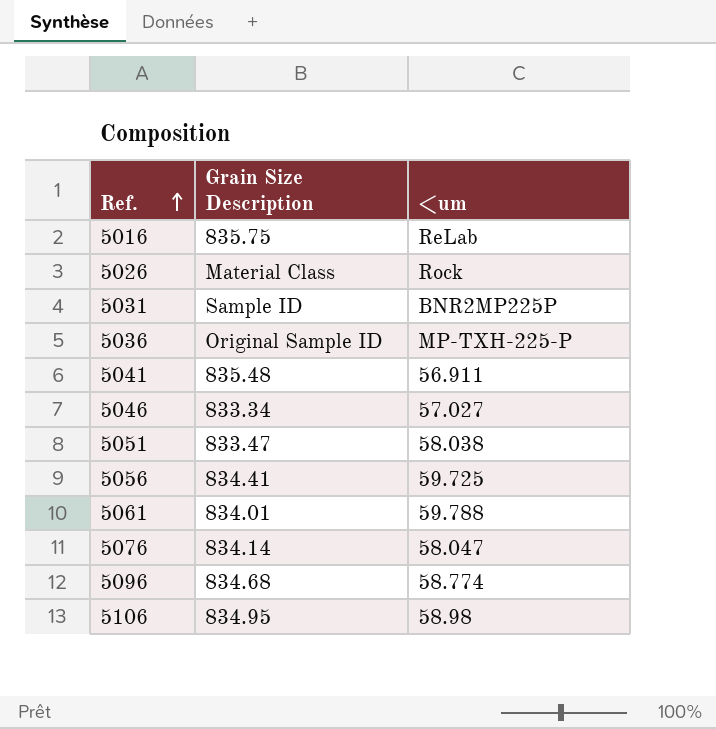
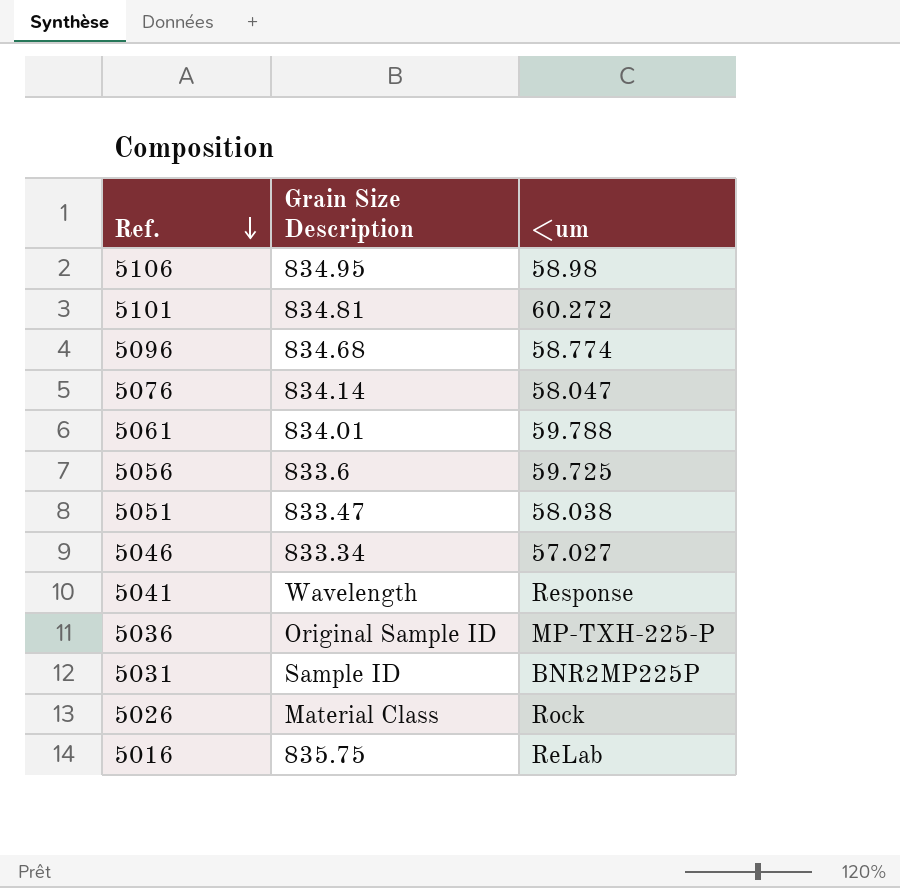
row order: Ref. ascending -> Ref. descending
row 5101: none -> 834.81 | 60.272
5056 | Grain Size Description: 834.41 -> 833.6
5041 | Grain Size Description: 835.48 -> Wavelength
5041 | <um: 56.911 -> Response

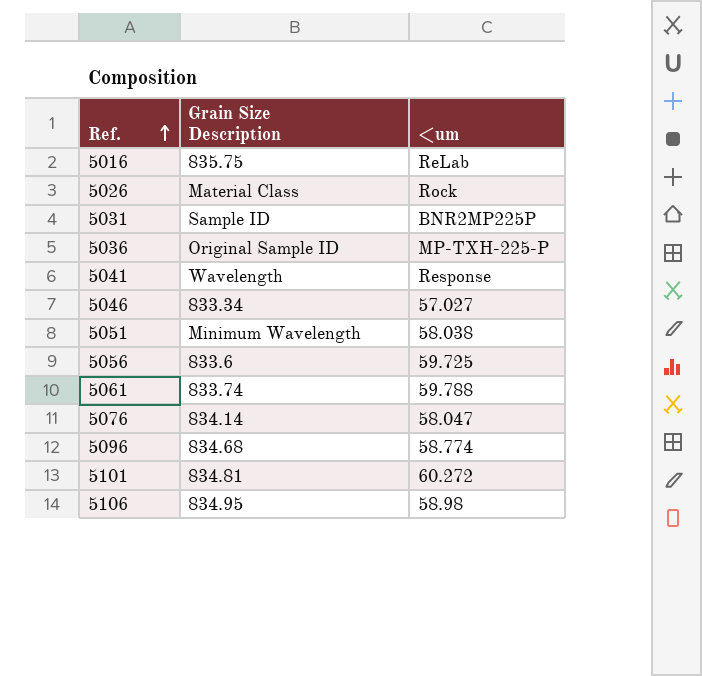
row order: Ref. descending -> Ref. ascending
5051 | Grain Size Description: 833.47 -> Minimum Wavelength
5061 | Grain Size Description: 834.01 -> 833.74

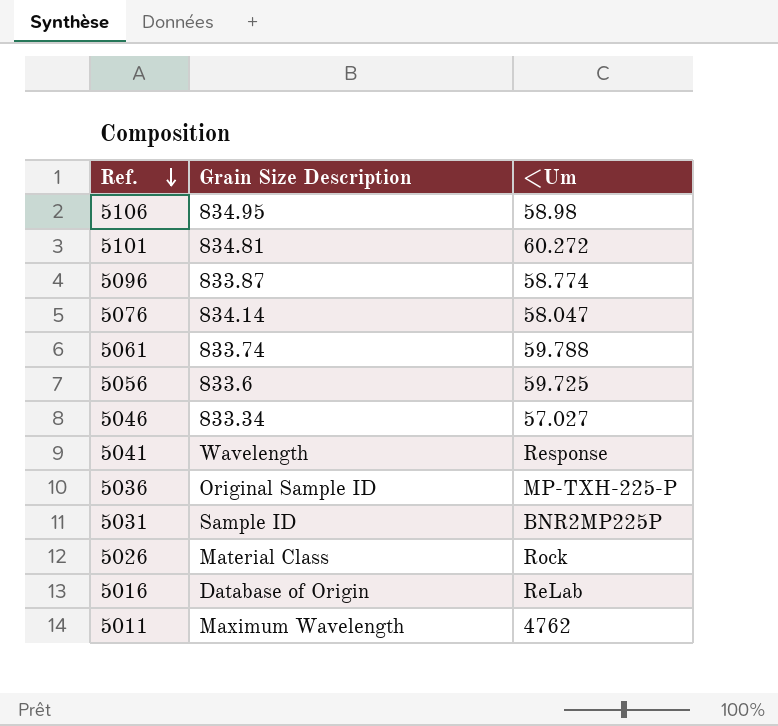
row order: Ref. ascending -> Ref. descending
column name: <um -> <Um
row 5051: Minimum Wavelength | 58.038 -> none
5096 | Grain Size Description: 834.68 -> 833.87
5016 | Grain Size Description: 835.75 -> Database of Origin
row 5011: none -> Maximum Wavelength | 4762

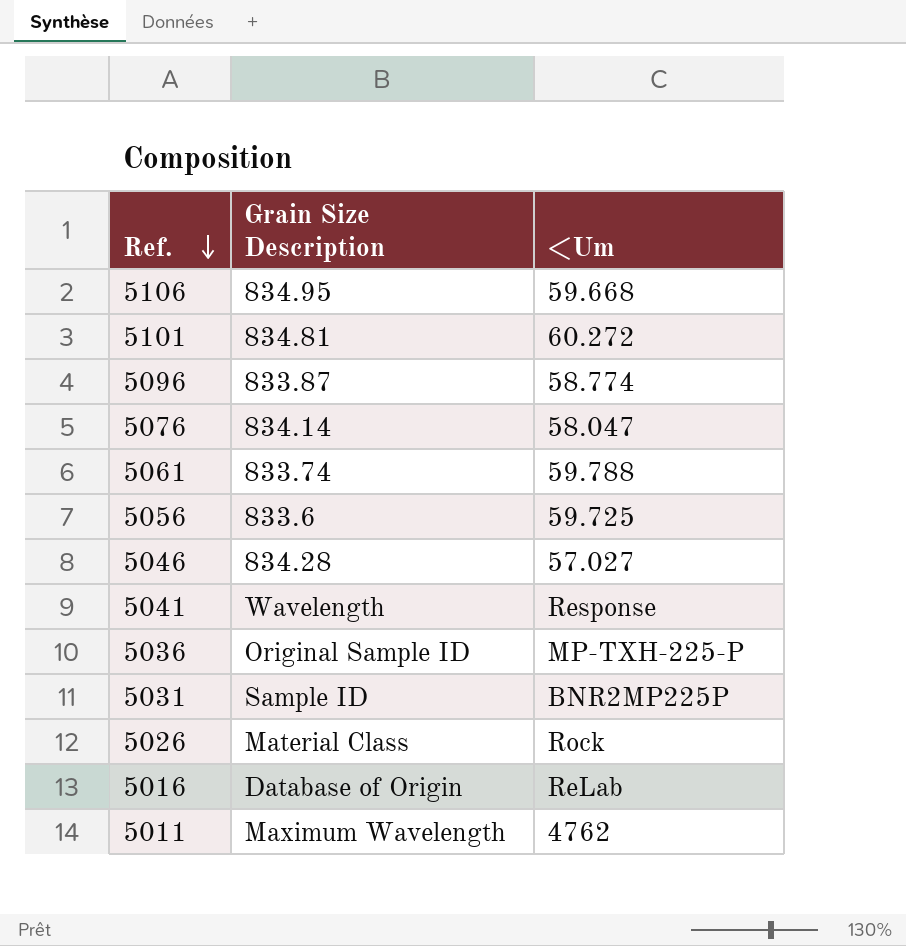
5106 | <Um: 58.98 -> 59.668
5046 | Grain Size Description: 833.34 -> 834.28

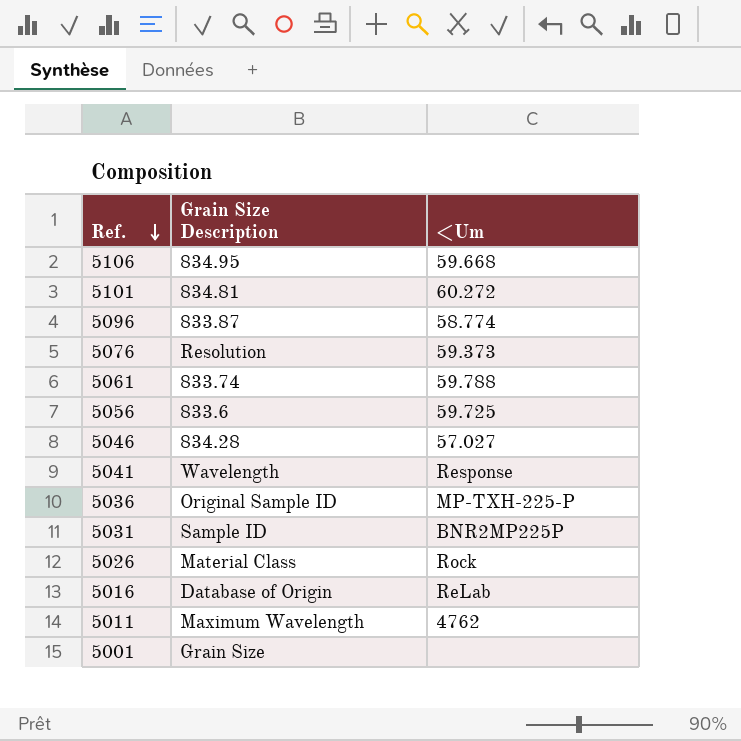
5076 | Grain Size Description: 834.14 -> Resolution
5076 | <Um: 58.047 -> 59.373
row 5001: none -> Grain Size | none

